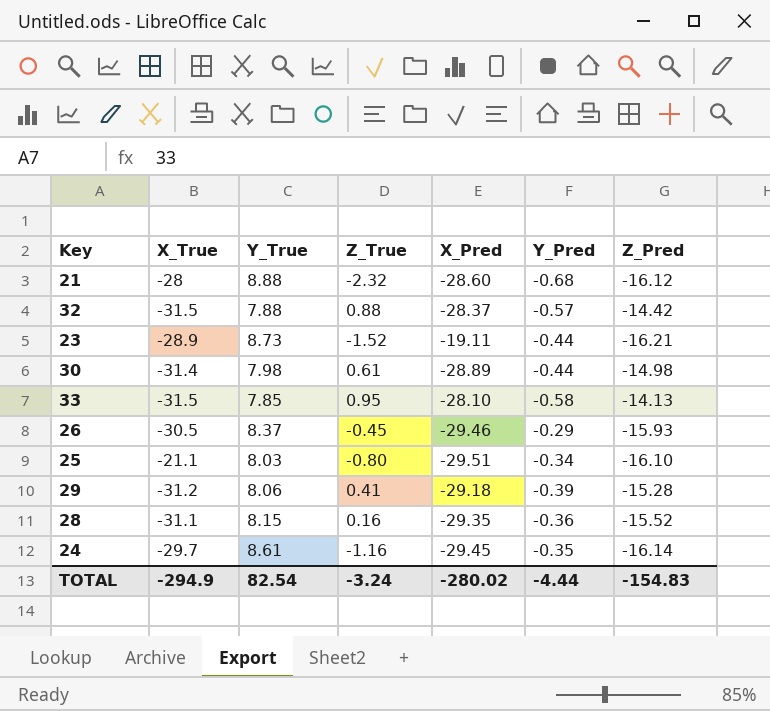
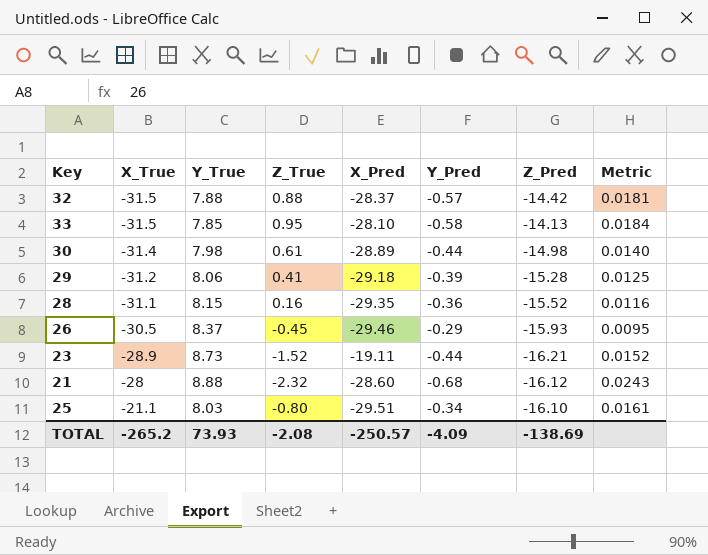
row order: none -> X_True ascending
column Metric | formula: none -> [Y_Pred] / [X_True]
row 24: -29.7 | 8.61 | -1.16 | -29.45 | -0.35 | -16.14 -> none
TOTAL | X_True: -294.9 -> -265.2
TOTAL | Y_True: 82.54 -> 73.93
TOTAL | Z_True: -3.24 -> -2.08
TOTAL | X_Pred: -280.02 -> -250.57
TOTAL | Y_Pred: -4.44 -> -4.09
TOTAL | Z_Pred: -154.83 -> -138.69

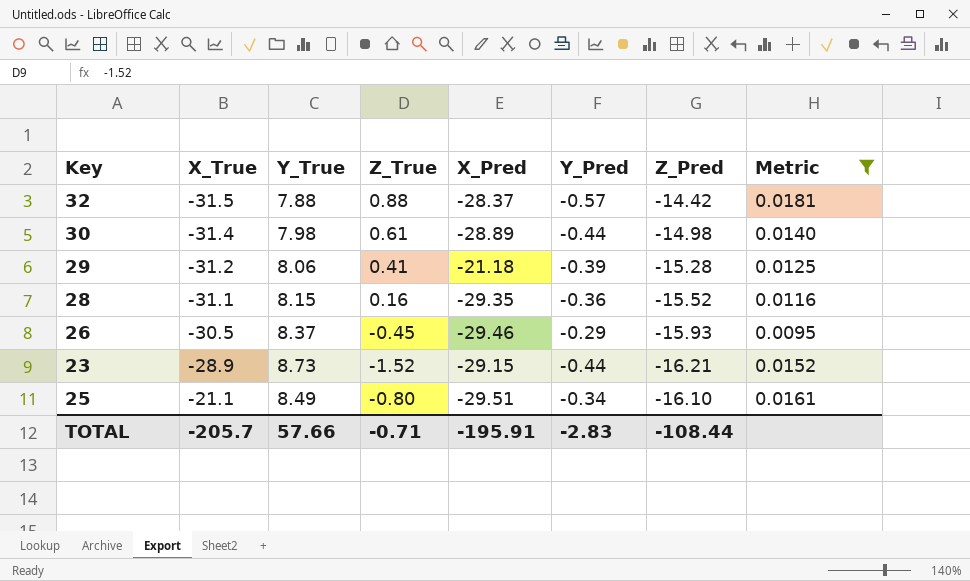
filter: none -> Metric <= 0.0181
29 | X_Pred: -29.18 -> -21.18
23 | X_Pred: -19.11 -> -29.15
25 | Y_True: 8.03 -> 8.49
TOTAL | X_True: -265.2 -> -205.7
TOTAL | Y_True: 73.93 -> 57.66
TOTAL | Z_True: -2.08 -> -0.71
TOTAL | X_Pred: -250.57 -> -195.91
TOTAL | Y_Pred: -4.09 -> -2.83
TOTAL | Z_Pred: -138.69 -> -108.44

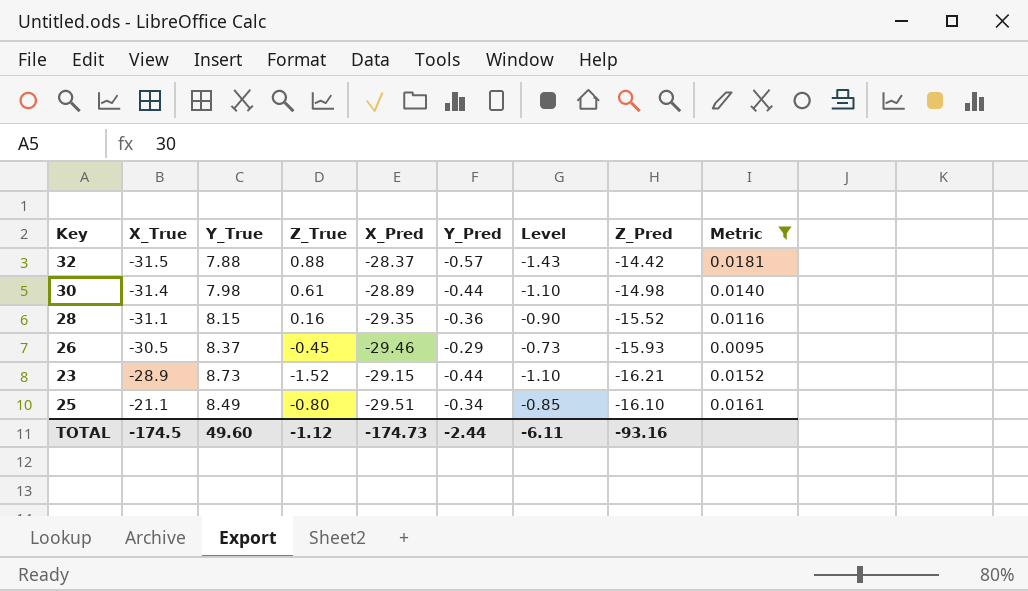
column Level | formula: none -> [Y_Pred] * 2.5
row 29: -31.2 | 8.06 | 0.41 | -21.18 | -0.39 | -15.28 | 0.0125 -> none
TOTAL | X_True: -205.7 -> -174.5
TOTAL | Y_True: 57.66 -> 49.60
TOTAL | Z_True: -0.71 -> -1.12
TOTAL | X_Pred: -195.91 -> -174.73
TOTAL | Y_Pred: -2.83 -> -2.44
TOTAL | Z_Pred: -108.44 -> -93.16

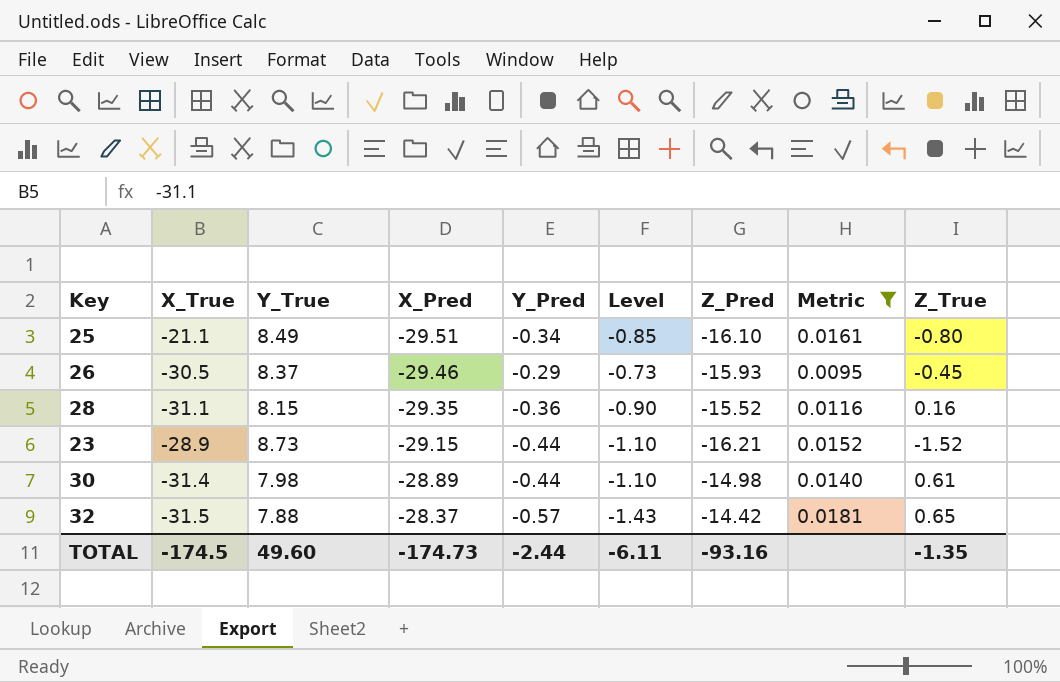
row order: X_True ascending -> X_Pred ascending
column Z_True | position: 4 -> 9
32 | Z_True: 0.88 -> 0.65
TOTAL | Z_True: -1.12 -> -1.35

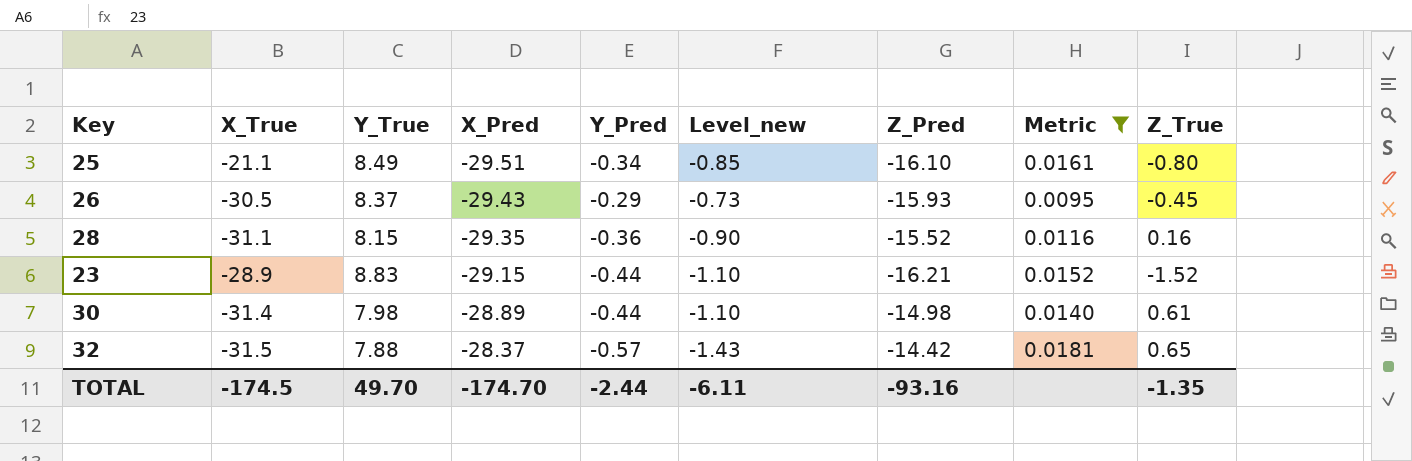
column name: Level -> Level_new
26 | X_Pred: -29.46 -> -29.43
23 | Y_True: 8.73 -> 8.83
TOTAL | Y_True: 49.60 -> 49.70
TOTAL | X_Pred: -174.73 -> -174.70

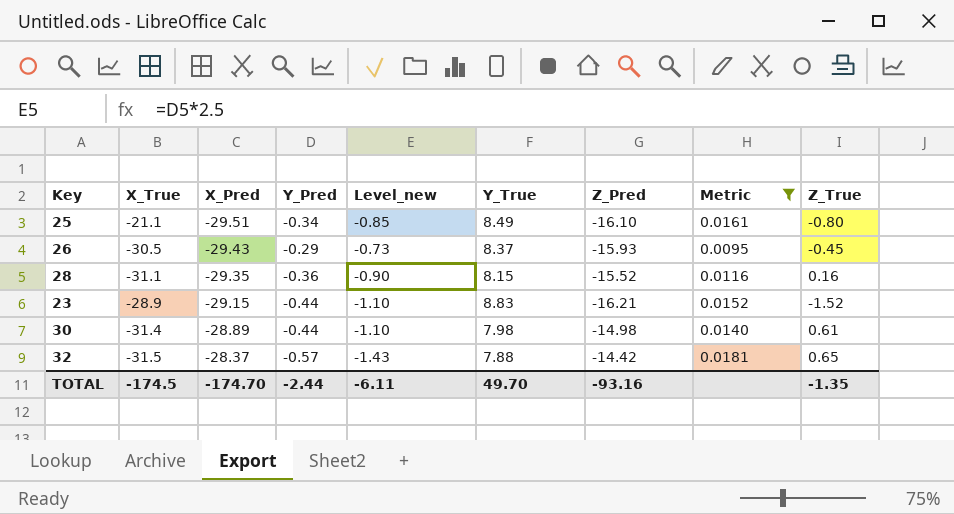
column Y_True | position: 3 -> 6

